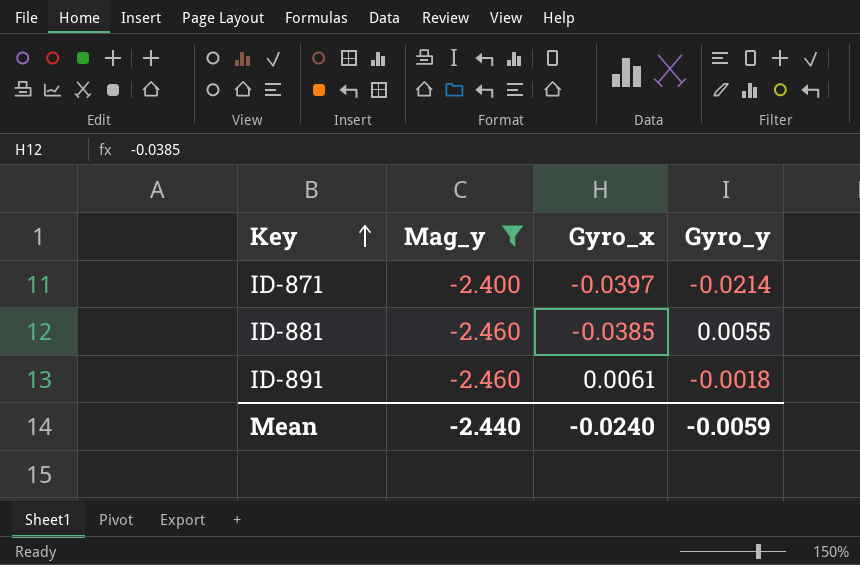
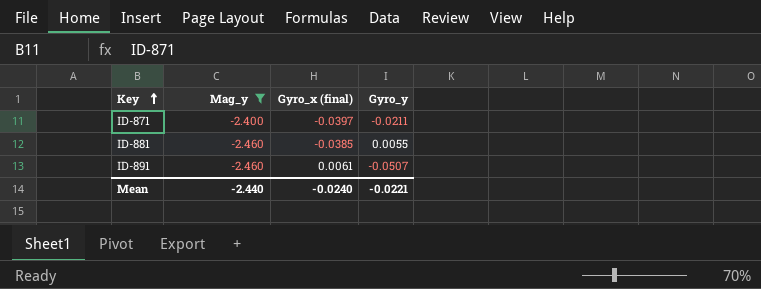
column name: Gyro_x -> Gyro_x (final)
ID-871 | Gyro_y: -0.0214 -> -0.0211
ID-891 | Gyro_y: -0.0018 -> -0.0507
Mean | Gyro_y: -0.0059 -> -0.0221

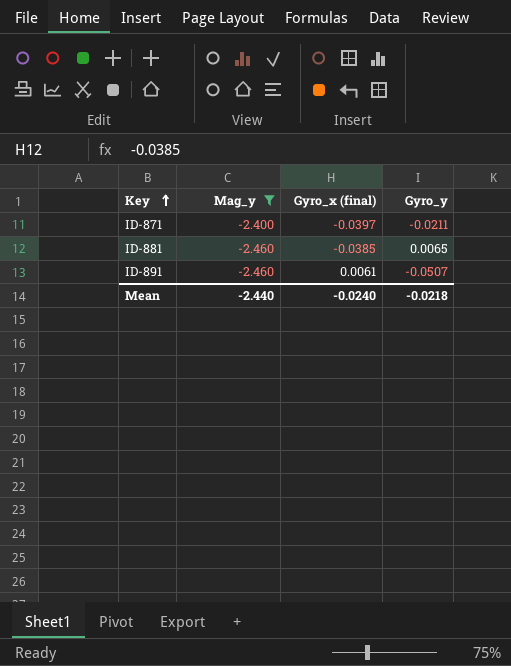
ID-881 | Gyro_y: 0.0055 -> 0.0065
Mean | Gyro_y: -0.0221 -> -0.0218

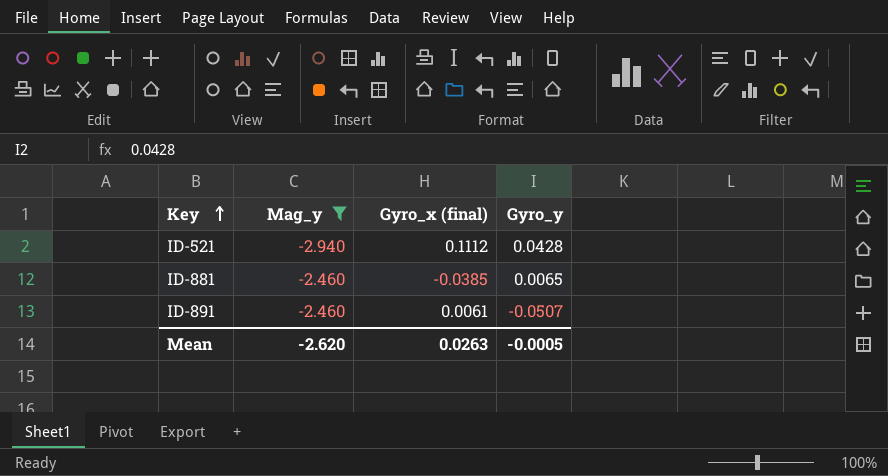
row ID-871: -2.400 | -0.0397 | -0.0211 -> none
row ID-521: none -> -2.940 | 0.1112 | 0.0428
Mean | Mag_y: -2.440 -> -2.620
Mean | Gyro_x (final): -0.0240 -> 0.0263
Mean | Gyro_y: -0.0218 -> -0.0005

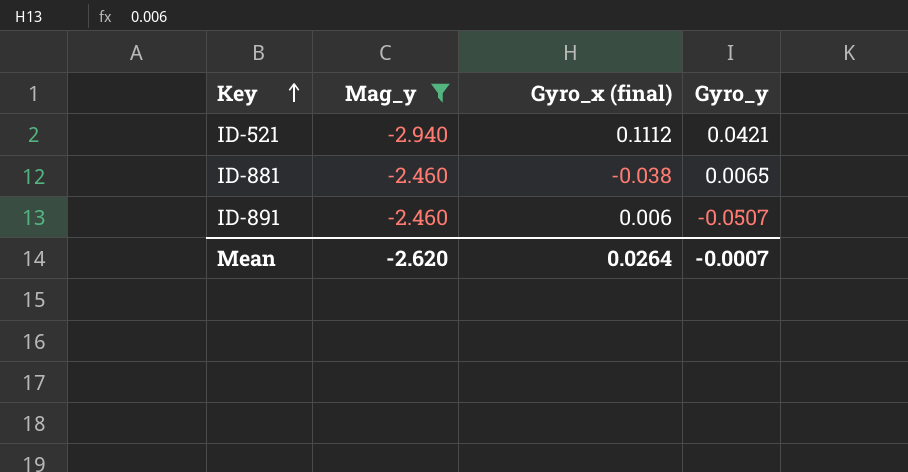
ID-521 | Gyro_y: 0.0428 -> 0.0421
ID-881 | Gyro_x (final): -0.0385 -> -0.038
ID-891 | Gyro_x (final): 0.0061 -> 0.006
Mean | Gyro_x (final): 0.0263 -> 0.0264
Mean | Gyro_y: -0.0005 -> -0.0007

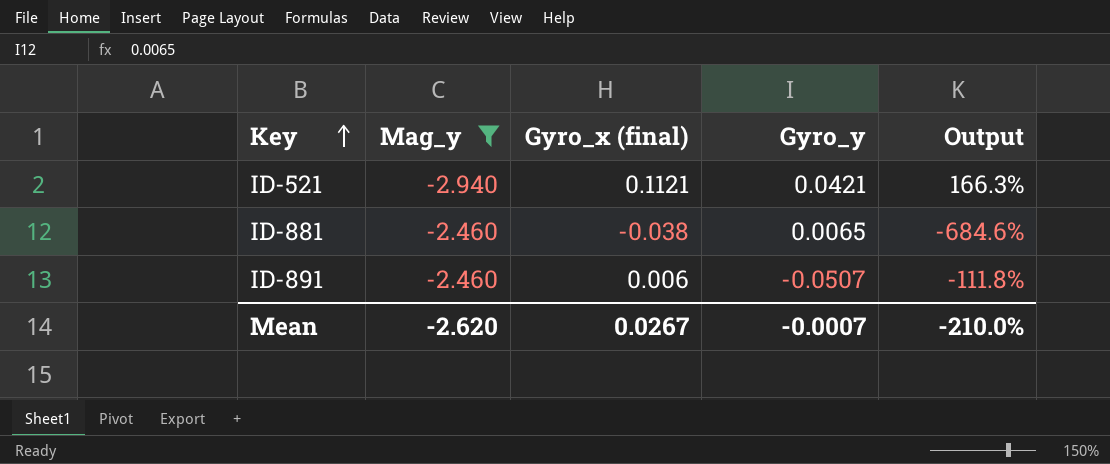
column Output | formula: none -> ([Gyro_x (final)] - [Gyro_y]) / [Gyro_y]
ID-521 | Gyro_x (final): 0.1112 -> 0.1121
Mean | Gyro_x (final): 0.0264 -> 0.0267

